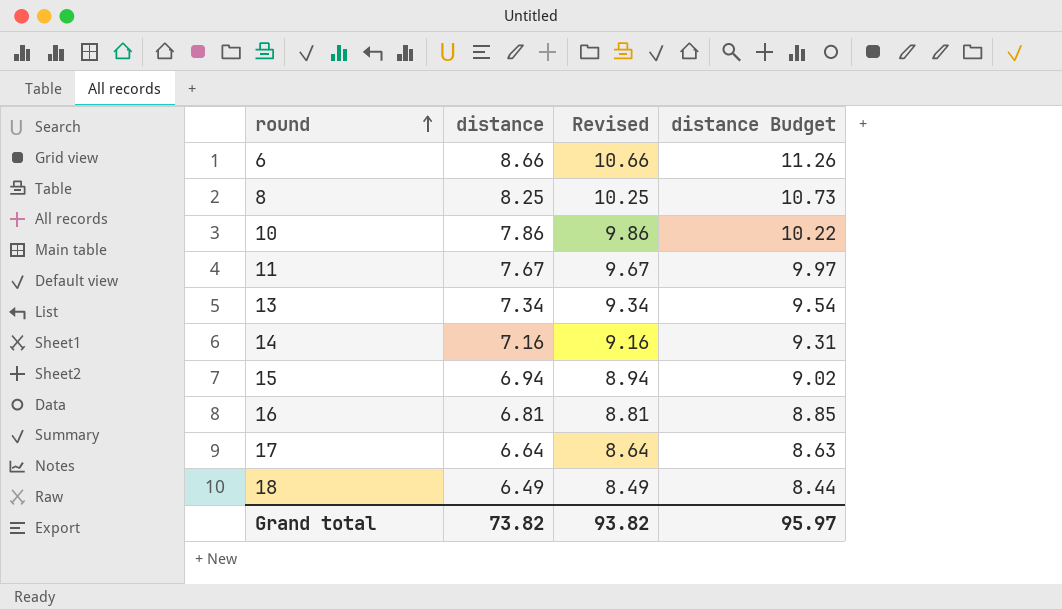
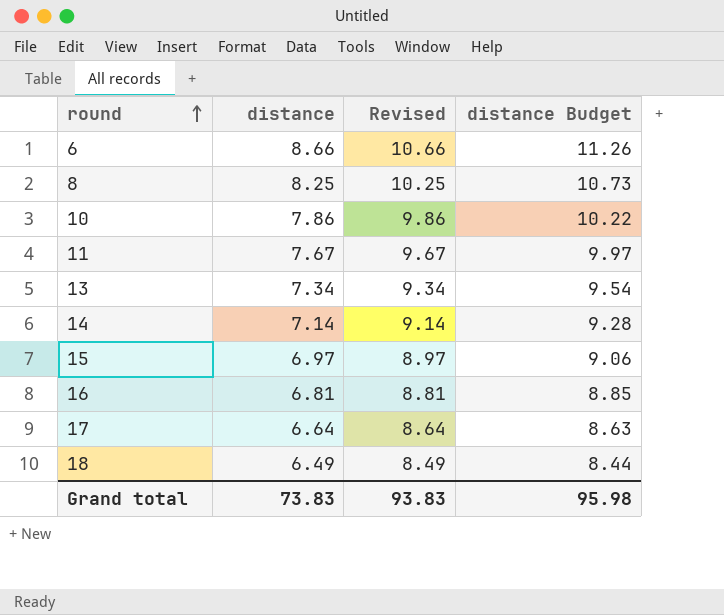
14 | distance: 7.16 -> 7.14
14 | Revised: 9.16 -> 9.14
14 | distance Budget: 9.31 -> 9.28
15 | distance: 6.94 -> 6.97
15 | Revised: 8.94 -> 8.97
15 | distance Budget: 9.02 -> 9.06
Grand total | distance: 73.82 -> 73.83
Grand total | Revised: 93.82 -> 93.83
Grand total | distance Budget: 95.97 -> 95.98

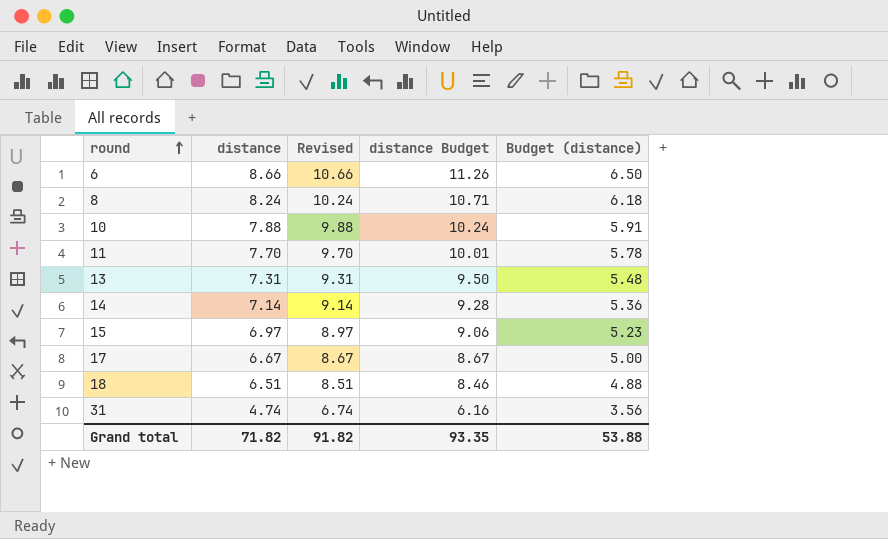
column Budget (distance) | formula: none -> [distance] * 0.75
row 16: 6.81 | 8.81 | 8.85 -> none
8 | distance: 8.25 -> 8.24
8 | Revised: 10.25 -> 10.24
8 | distance Budget: 10.73 -> 10.71
10 | distance: 7.86 -> 7.88
10 | Revised: 9.86 -> 9.88
10 | distance Budget: 10.22 -> 10.24
11 | distance: 7.67 -> 7.70
11 | Revised: 9.67 -> 9.70
11 | distance Budget: 9.97 -> 10.01
13 | distance: 7.34 -> 7.31
13 | Revised: 9.34 -> 9.31
13 | distance Budget: 9.54 -> 9.50
17 | distance: 6.64 -> 6.67
17 | Revised: 8.64 -> 8.67
17 | distance Budget: 8.63 -> 8.67
18 | distance: 6.49 -> 6.51
18 | Revised: 8.49 -> 8.51
18 | distance Budget: 8.44 -> 8.46
row 31: none -> 4.74 | 6.74 | 6.16 | 3.56
Grand total | distance: 73.83 -> 71.82
Grand total | Revised: 93.83 -> 91.82
Grand total | distance Budget: 95.98 -> 93.35

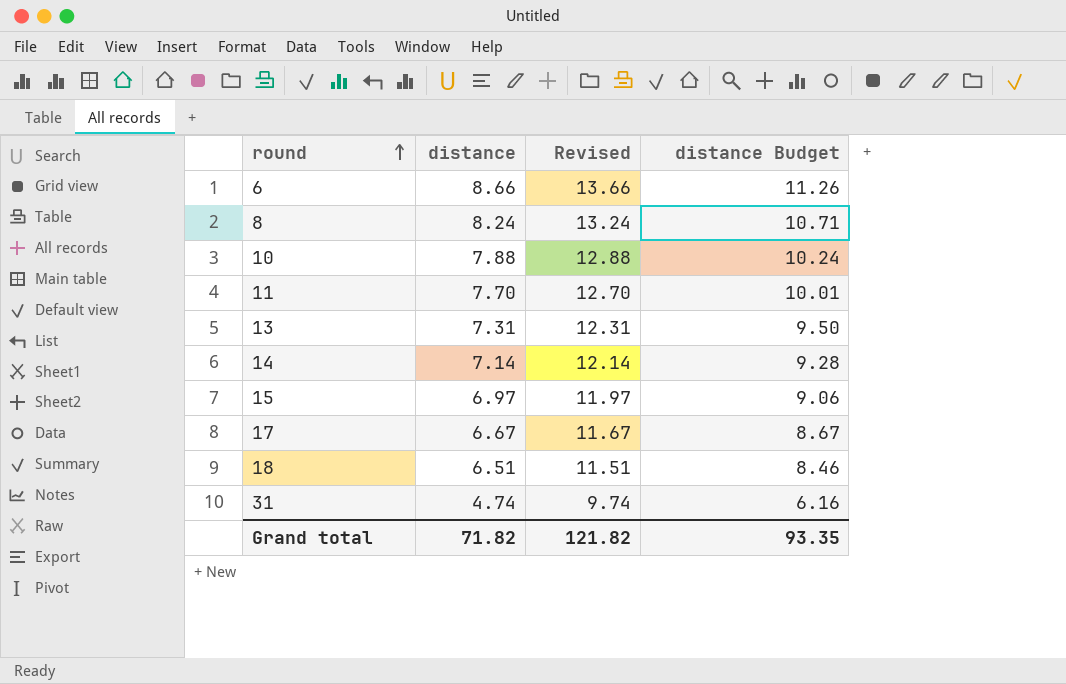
column Budget (distance) | formula: [distance] * 0.75 -> none
column Revised | formula: [distance] + 2 -> [distance] + 5
Grand total | Revised: 91.82 -> 121.82

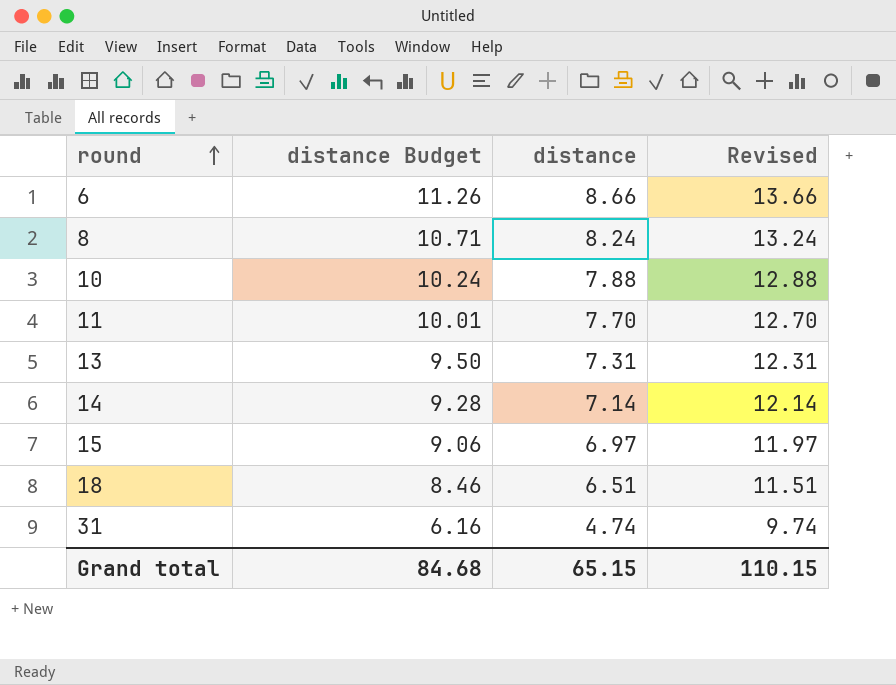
column distance Budget | position: 4 -> 2
row 17: 6.67 | 11.67 | 8.67 -> none
Grand total | distance Budget: 93.35 -> 84.68
Grand total | distance: 71.82 -> 65.15
Grand total | Revised: 121.82 -> 110.15

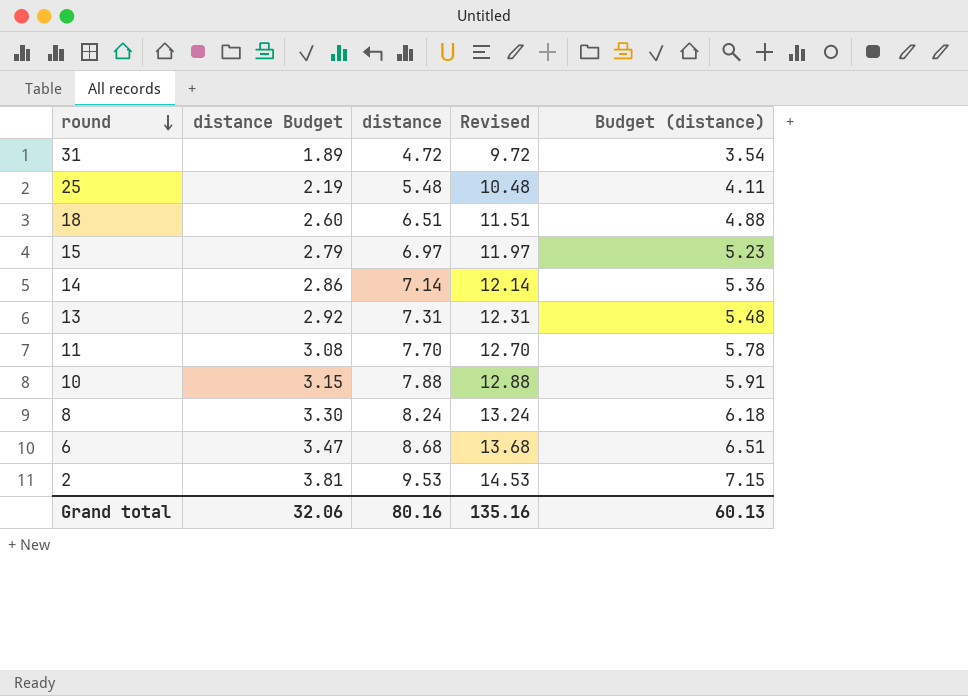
row order: round ascending -> round descending
column distance Budget | formula: [distance] * 1.3 -> [distance] * 0.4
column Budget (distance) | formula: none -> [distance] * 0.75
31 | distance: 4.74 -> 4.72
31 | Revised: 9.74 -> 9.72
row 25: none -> 2.19 | 5.48 | 10.48 | 4.11
6 | distance: 8.66 -> 8.68
6 | Revised: 13.66 -> 13.68
row 2: none -> 3.81 | 9.53 | 14.53 | 7.15
Grand total | distance Budget: 84.68 -> 32.06
Grand total | distance: 65.15 -> 80.16
Grand total | Revised: 110.15 -> 135.16

